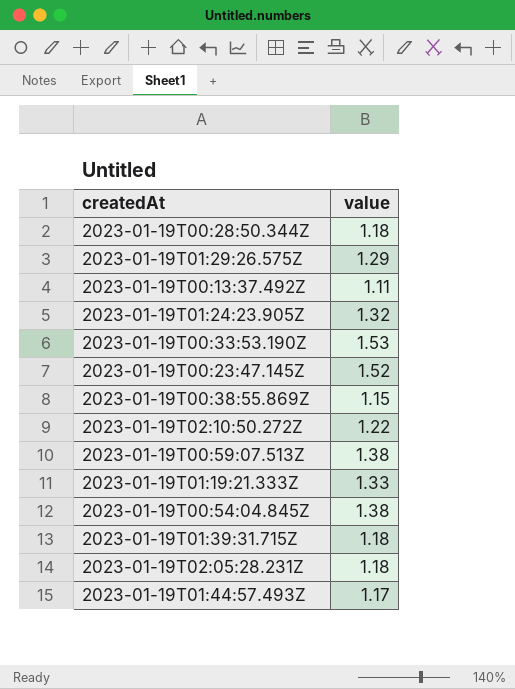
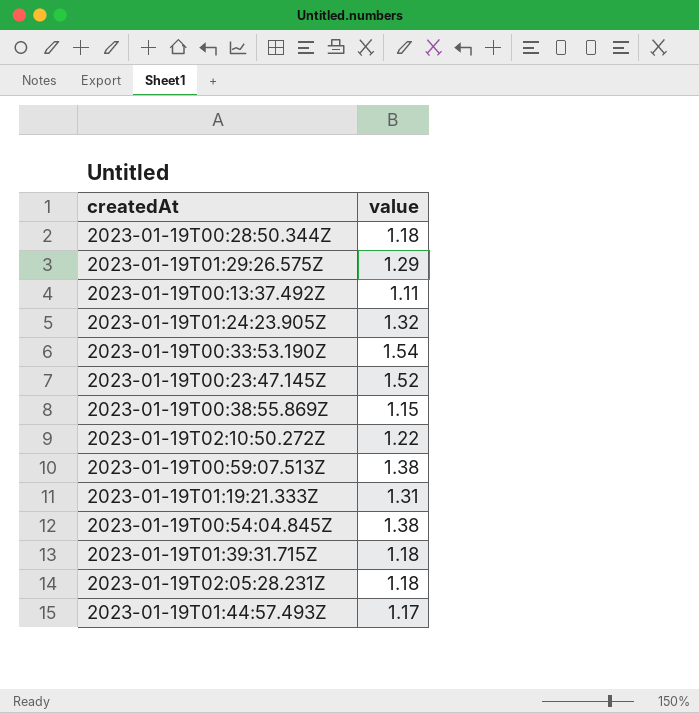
2023-01-19T00:33:53.190Z | value: 1.53 -> 1.54
2023-01-19T01:19:21.333Z | value: 1.33 -> 1.31

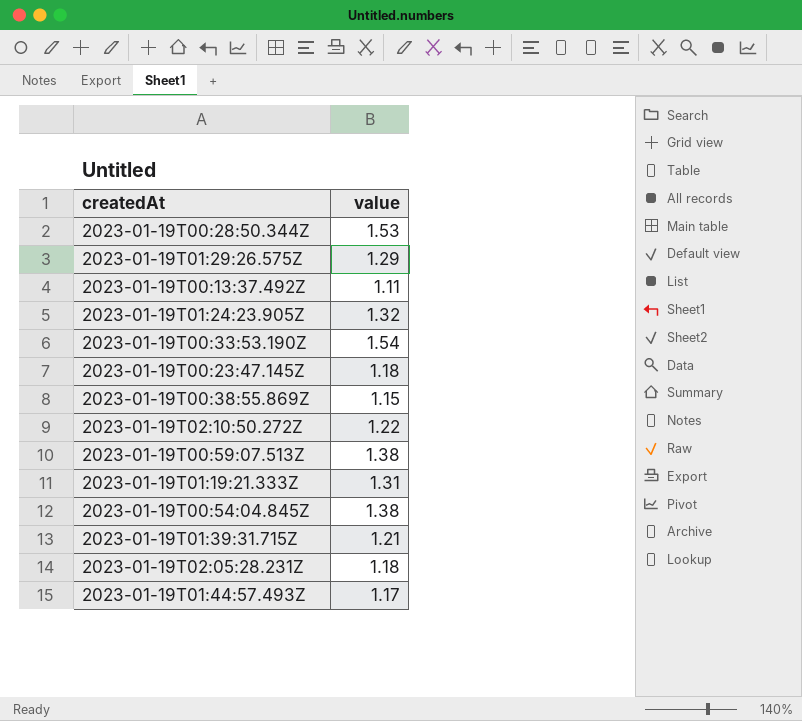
2023-01-19T00:28:50.344Z | value: 1.18 -> 1.53
2023-01-19T00:23:47.145Z | value: 1.52 -> 1.18
2023-01-19T01:39:31.715Z | value: 1.18 -> 1.21

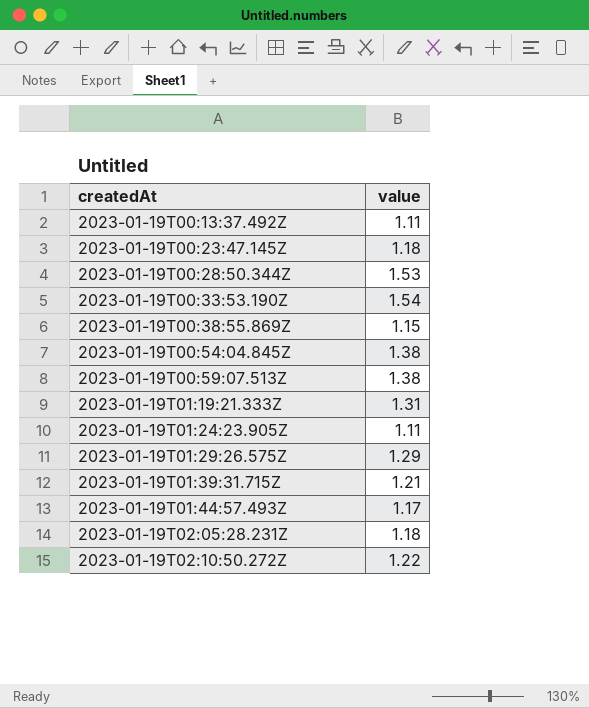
row order: none -> createdAt ascending
2023-01-19T01:24:23.905Z | value: 1.32 -> 1.11

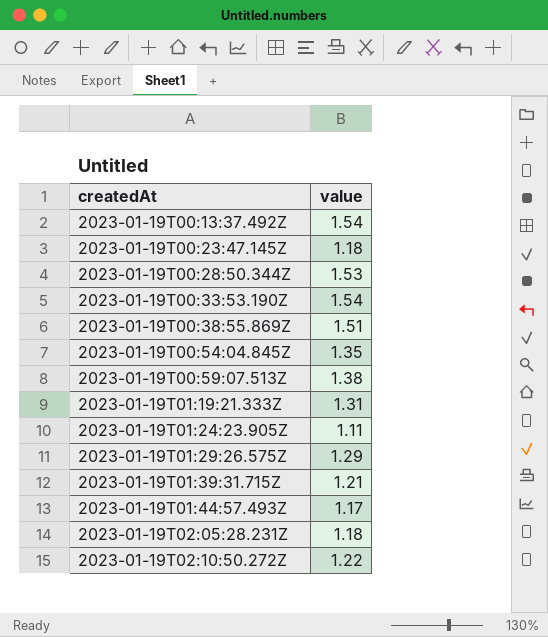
2023-01-19T00:13:37.492Z | value: 1.11 -> 1.54
2023-01-19T00:38:55.869Z | value: 1.15 -> 1.51
2023-01-19T00:54:04.845Z | value: 1.38 -> 1.35

